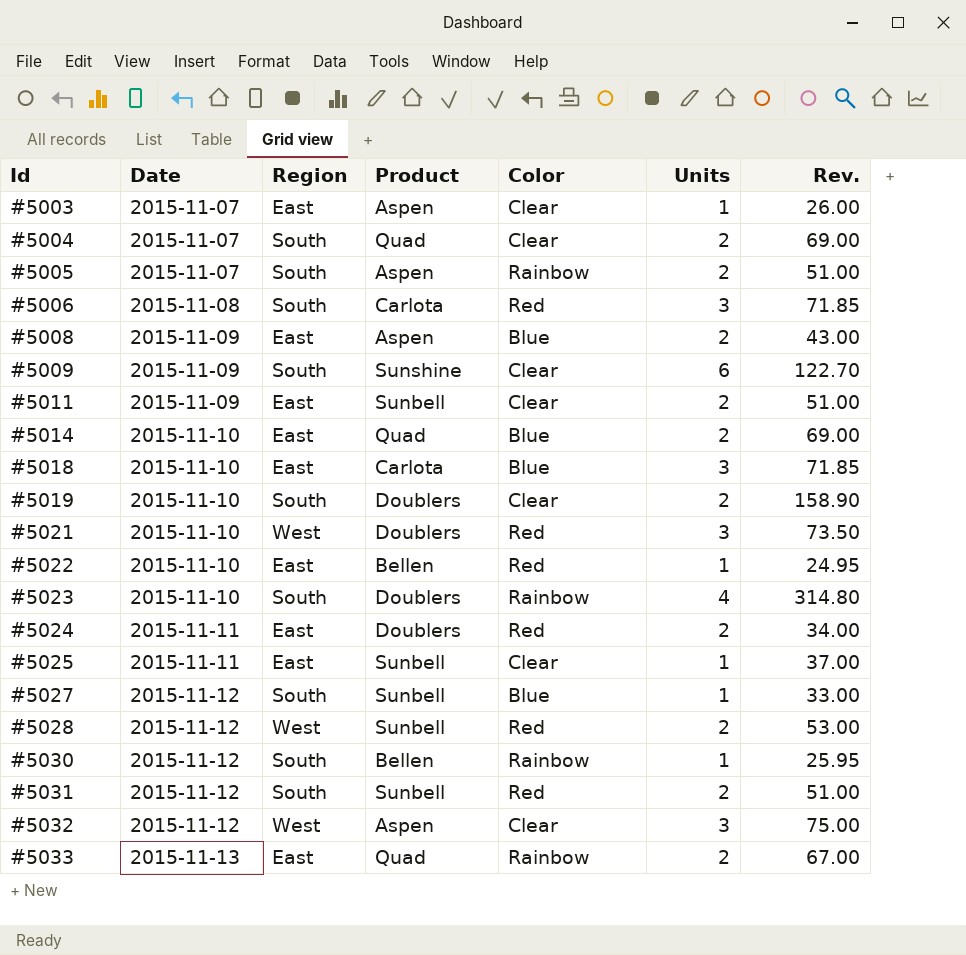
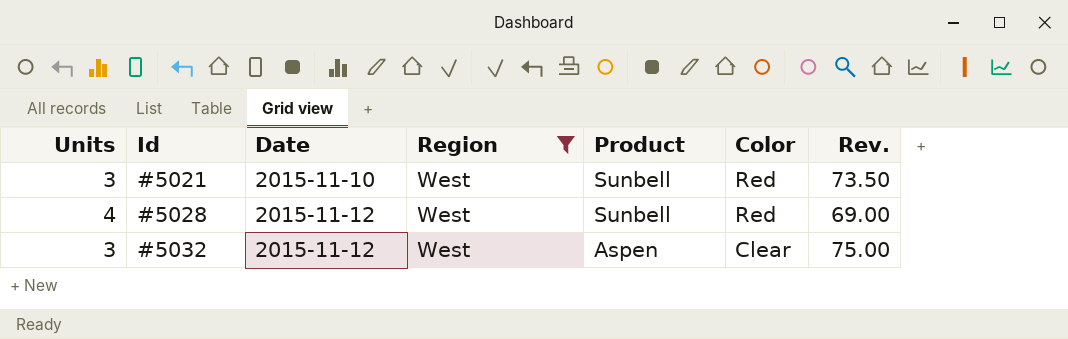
filter: none -> Region = West
column Units | position: 6 -> 1
#5021 | Product: Doublers -> Sunbell
#5028 | Units: 2 -> 4
#5028 | Rev.: 53.00 -> 69.00

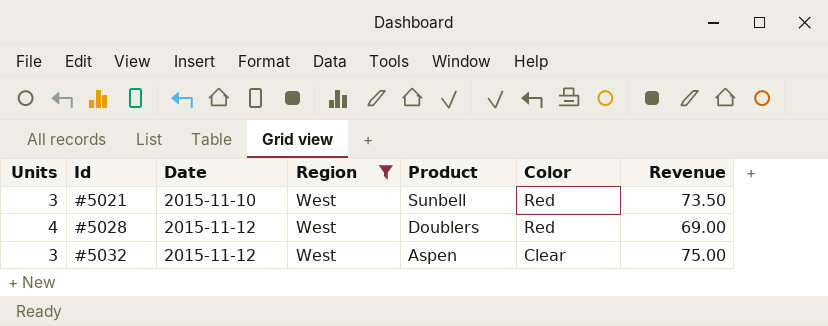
column name: Rev. -> Revenue
#5028 | Product: Sunbell -> Doublers

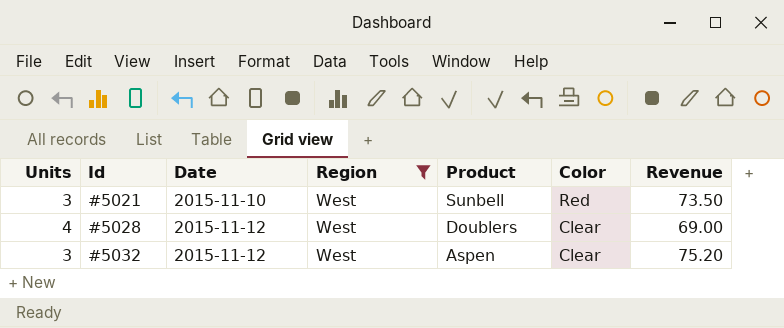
#5028 | Color: Red -> Clear
#5032 | Revenue: 75.00 -> 75.20

